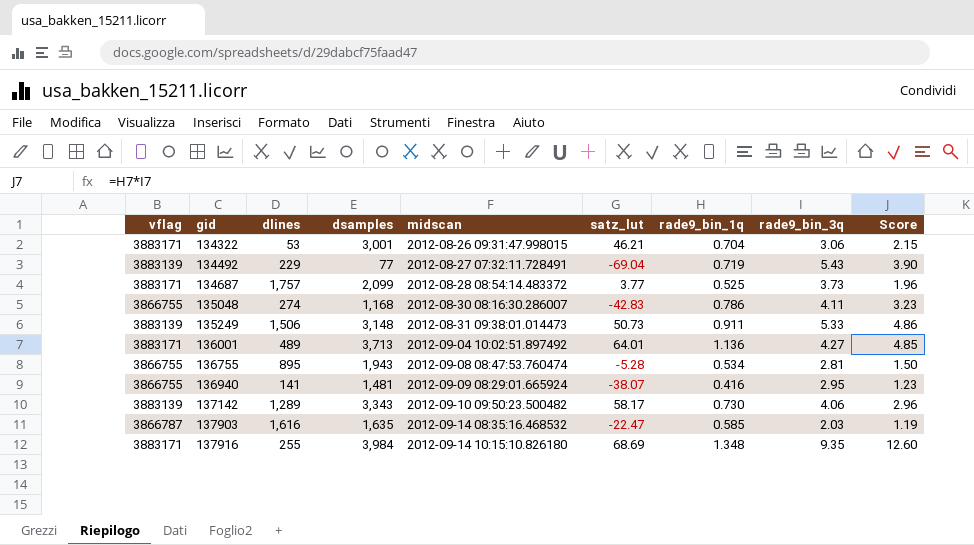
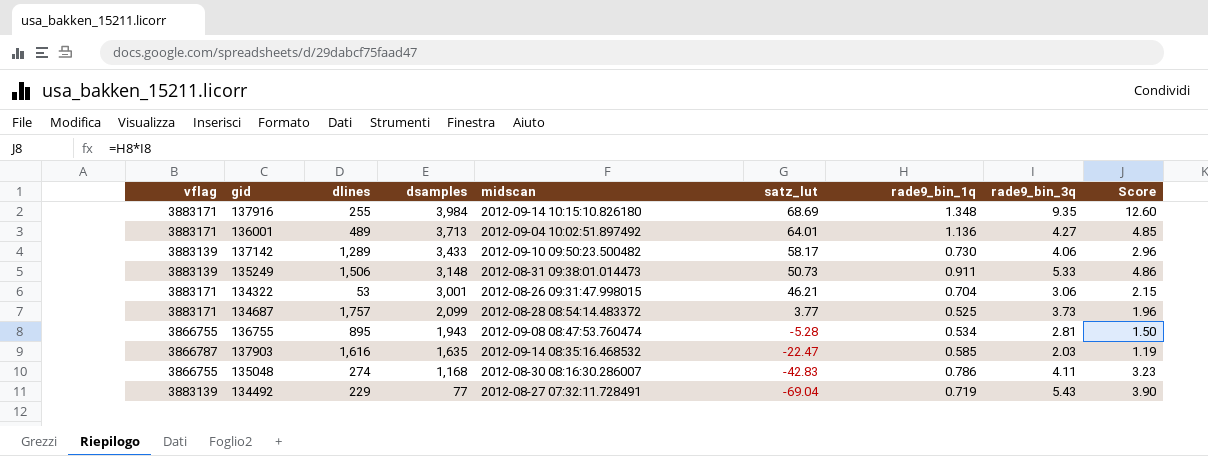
row order: gid ascending -> dsamples descending
row 136940: 3866755 | 141 | 1,481 | 2012-09-09 08:29:01.665924 | -38.07 | 0.416 | 2.95 | 1.23 -> none
137142 | dsamples: 3,343 -> 3,433

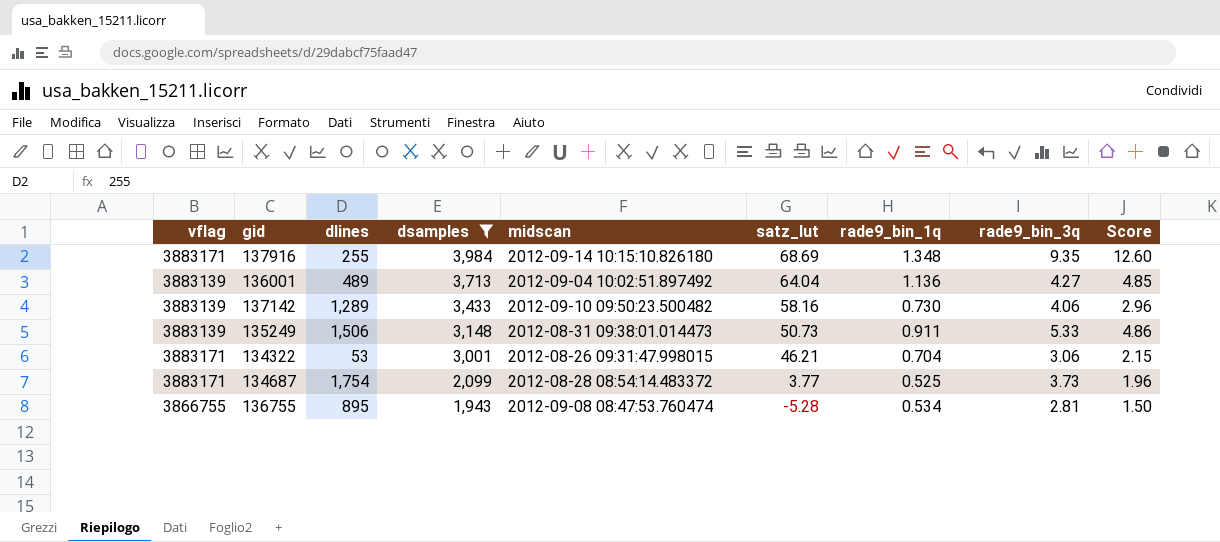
filter: none -> dsamples >= 1,943
136001 | vflag: 3883171 -> 3883139
136001 | satz_lut: 64.01 -> 64.04
137142 | satz_lut: 58.17 -> 58.16
134687 | dlines: 1,757 -> 1,754

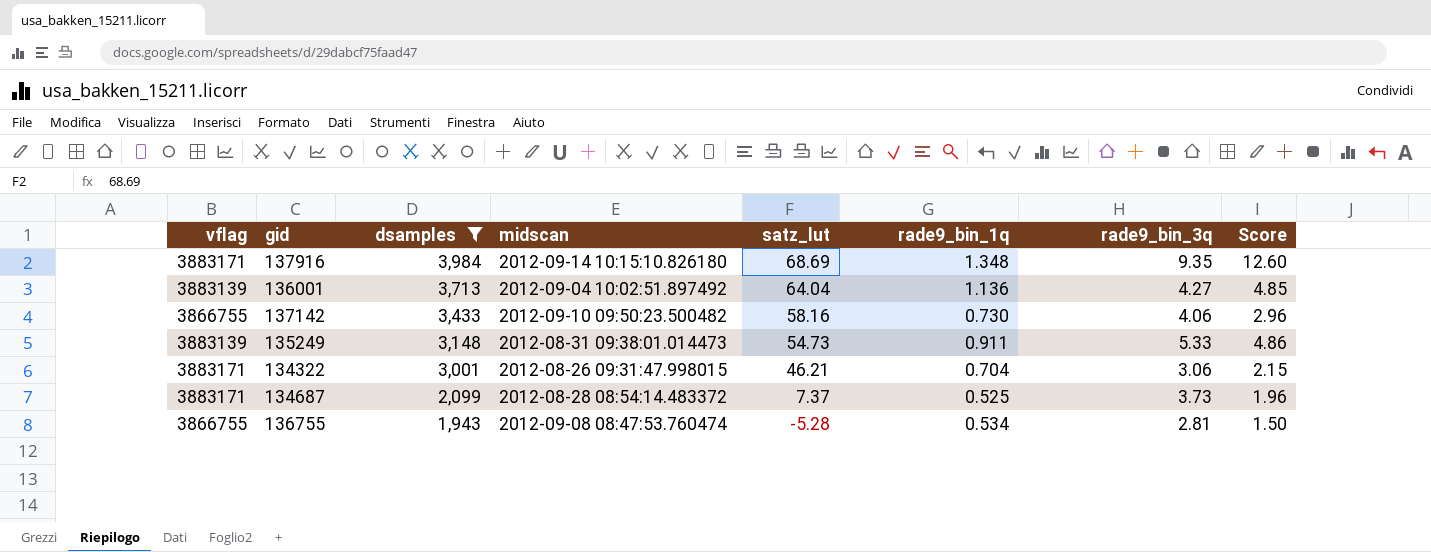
column dlines | position: 3 -> none
137142 | vflag: 3883139 -> 3866755
135249 | satz_lut: 50.73 -> 54.73
134687 | satz_lut: 3.77 -> 7.37

